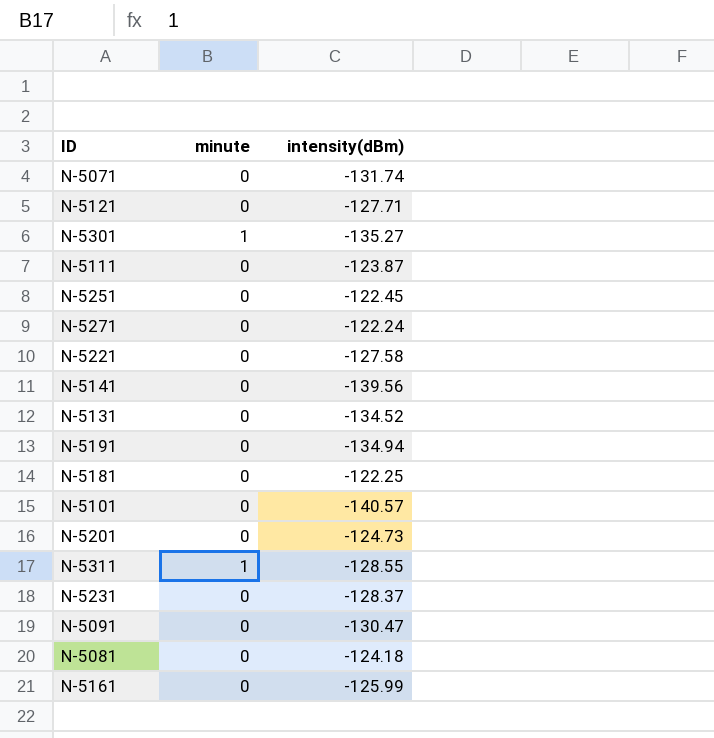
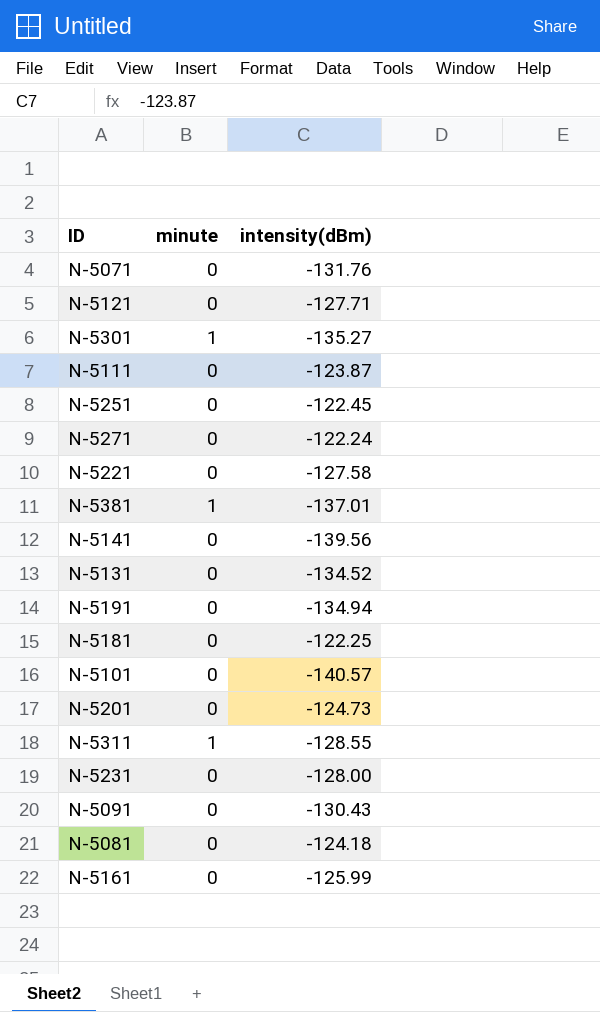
N-5071 | intensity(dBm): -131.74 -> -131.76
row N-5381: none -> 1 | -137.01
N-5231 | intensity(dBm): -128.37 -> -128.00
N-5091 | intensity(dBm): -130.47 -> -130.43

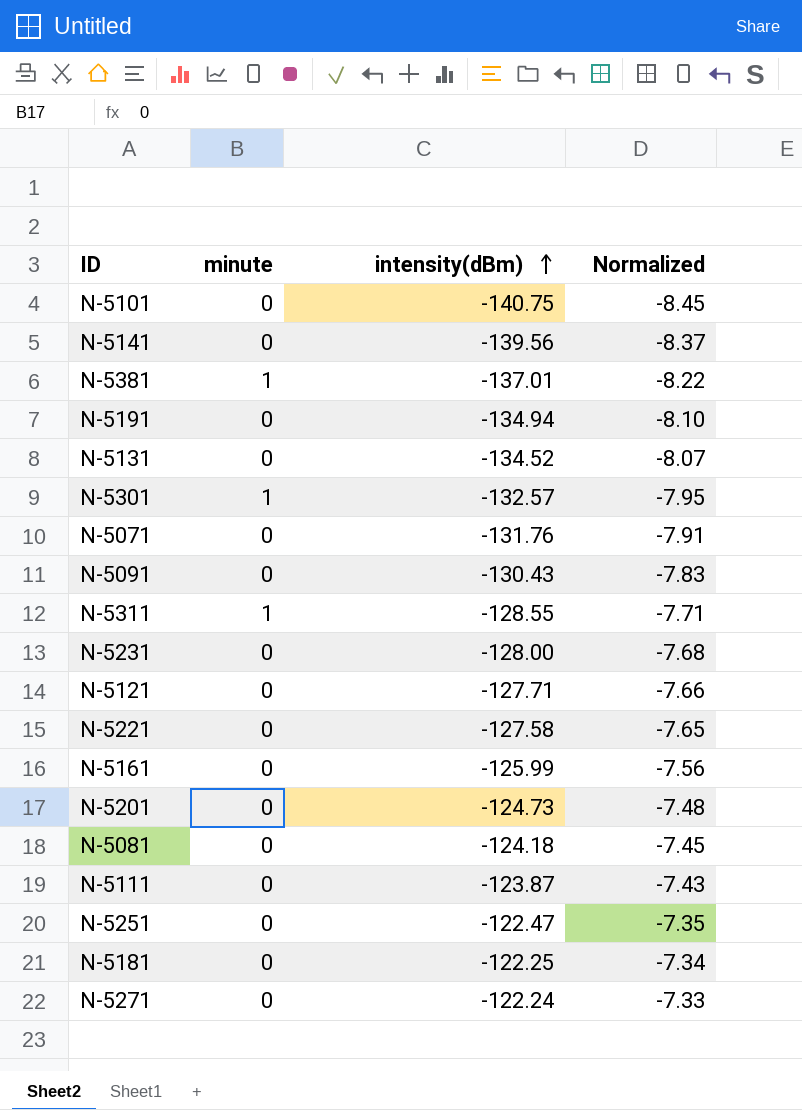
row order: none -> intensity(dBm) ascending
column Normalized | formula: none -> [intensity(dBm)] * 0.06
N-5101 | intensity(dBm): -140.57 -> -140.75
N-5301 | intensity(dBm): -135.27 -> -132.57
N-5251 | intensity(dBm): -122.45 -> -122.47

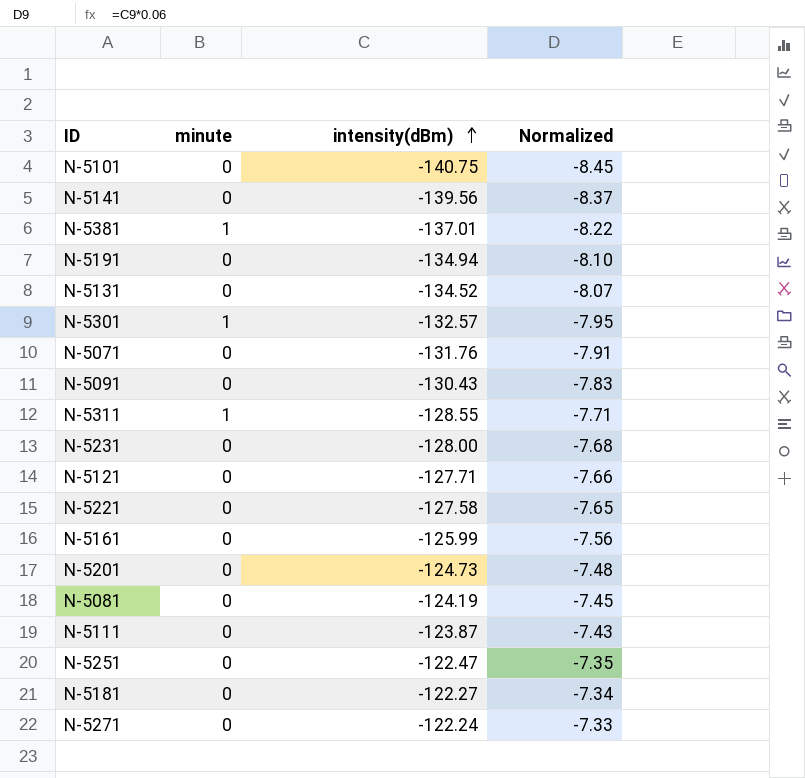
N-5081 | intensity(dBm): -124.18 -> -124.19
N-5181 | intensity(dBm): -122.25 -> -122.27

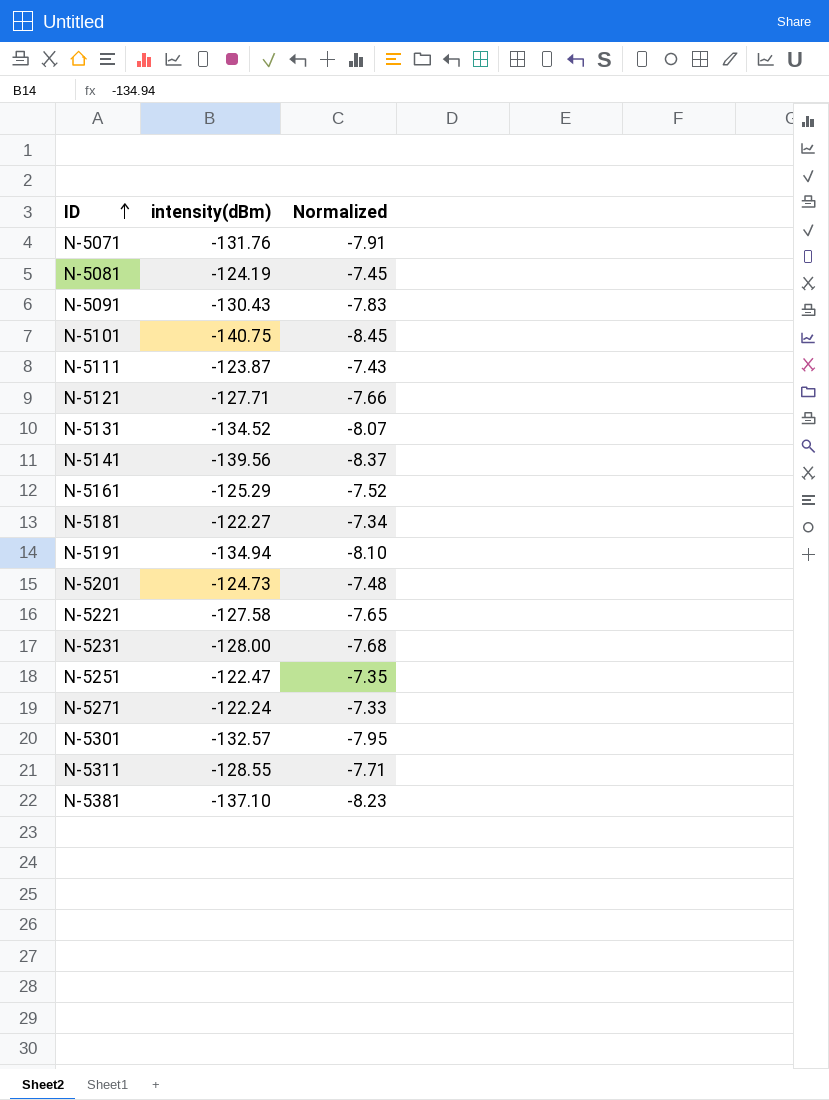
row order: intensity(dBm) ascending -> ID ascending
column minute | position: 2 -> none
N-5161 | intensity(dBm): -125.99 -> -125.29
N-5161 | Normalized: -7.56 -> -7.52
N-5381 | intensity(dBm): -137.01 -> -137.10
N-5381 | Normalized: -8.22 -> -8.23

